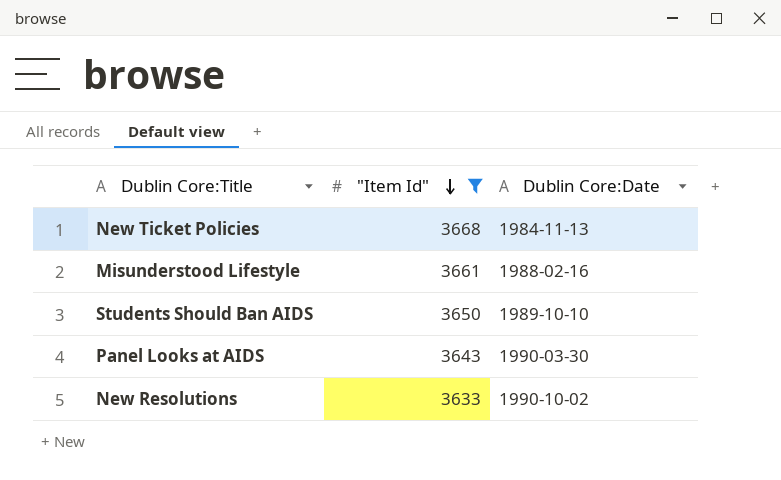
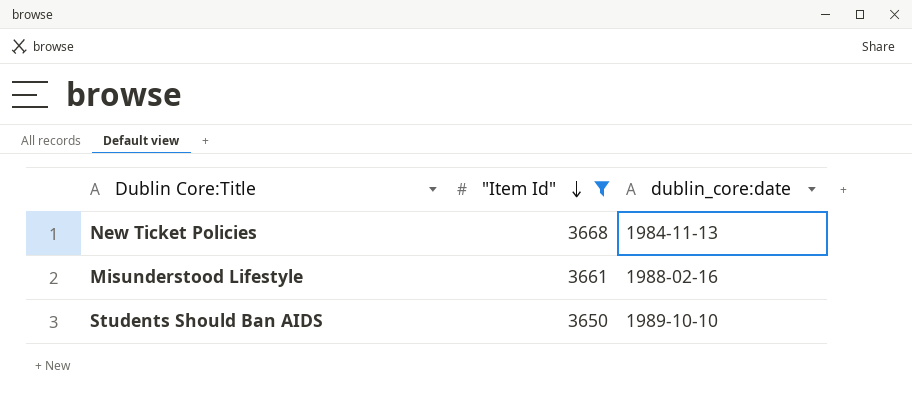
column name: Dublin Core:Date -> dublin_core:date
row Panel Looks at AIDS: 3643 | 1990-03-30 -> none
row New Resolutions: 3633 | 1990-10-02 -> none

